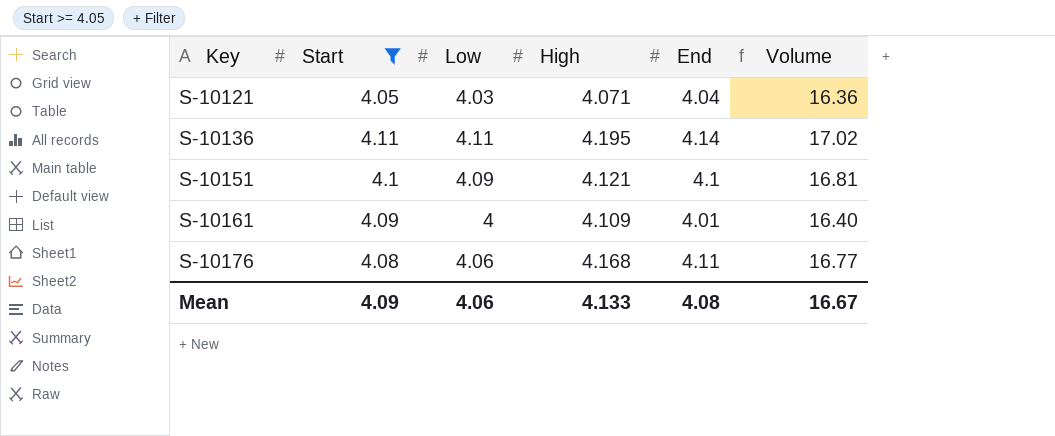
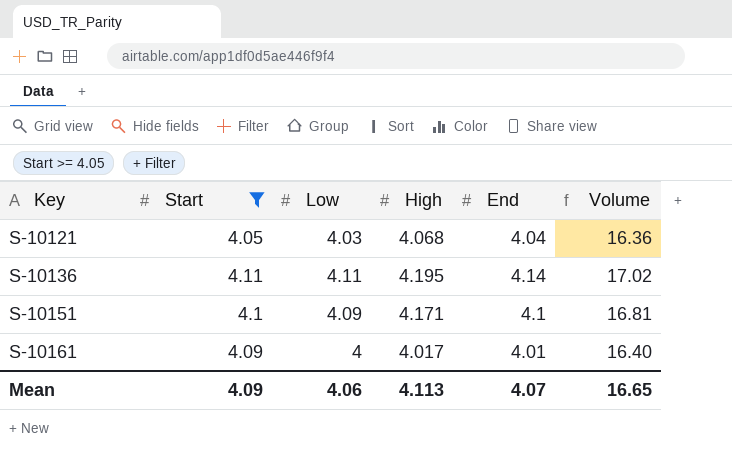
row S-10176: 4.08 | 4.06 | 4.168 | 4.11 | 16.77 -> none
S-10121 | High: 4.071 -> 4.068
S-10151 | High: 4.121 -> 4.171
S-10161 | High: 4.109 -> 4.017
Mean | High: 4.133 -> 4.113
Mean | End: 4.08 -> 4.07
Mean | Volume: 16.67 -> 16.65

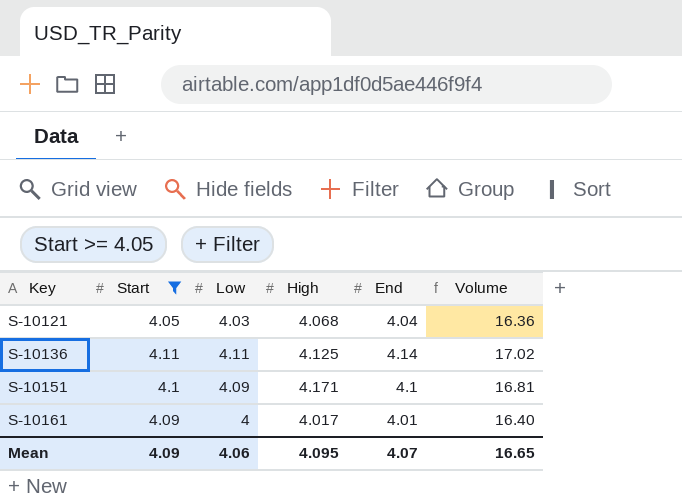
S-10136 | High: 4.195 -> 4.125
Mean | High: 4.113 -> 4.095

